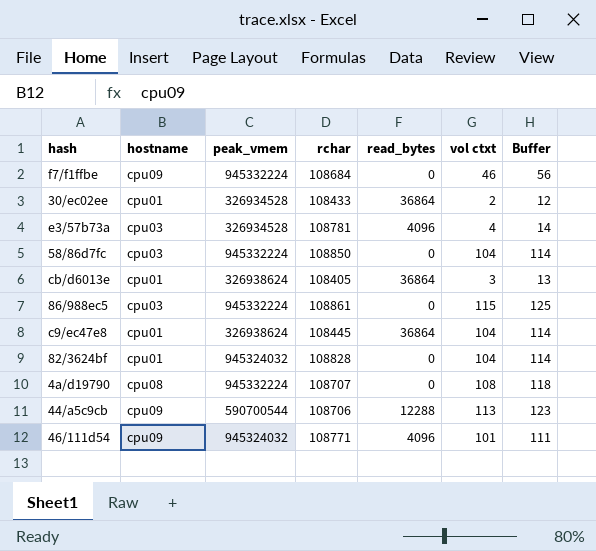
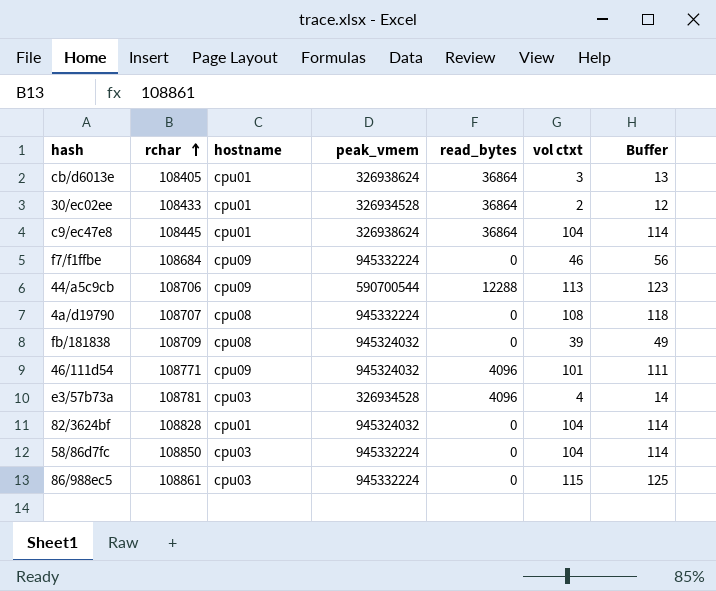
row order: none -> rchar ascending
column rchar | position: 4 -> 2
row fb/181838: none -> 108709 | cpu08 | 945324032 | 0 | 39 | 49

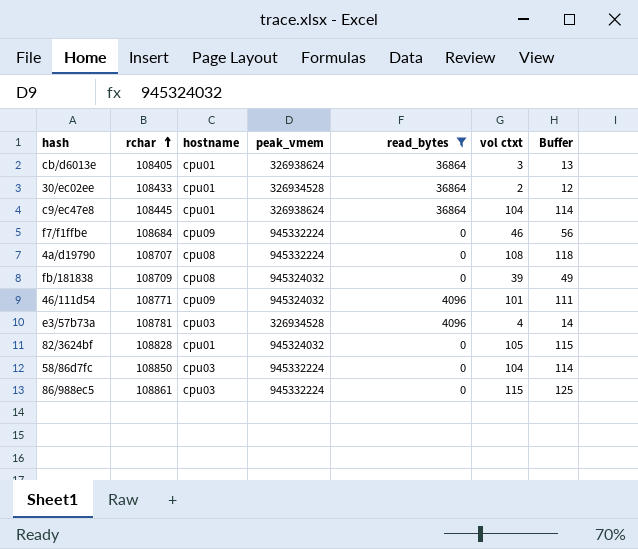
filter: none -> read_bytes != 12288
82/3624bf | vol ctxt: 104 -> 105
82/3624bf | Buffer: 114 -> 115

